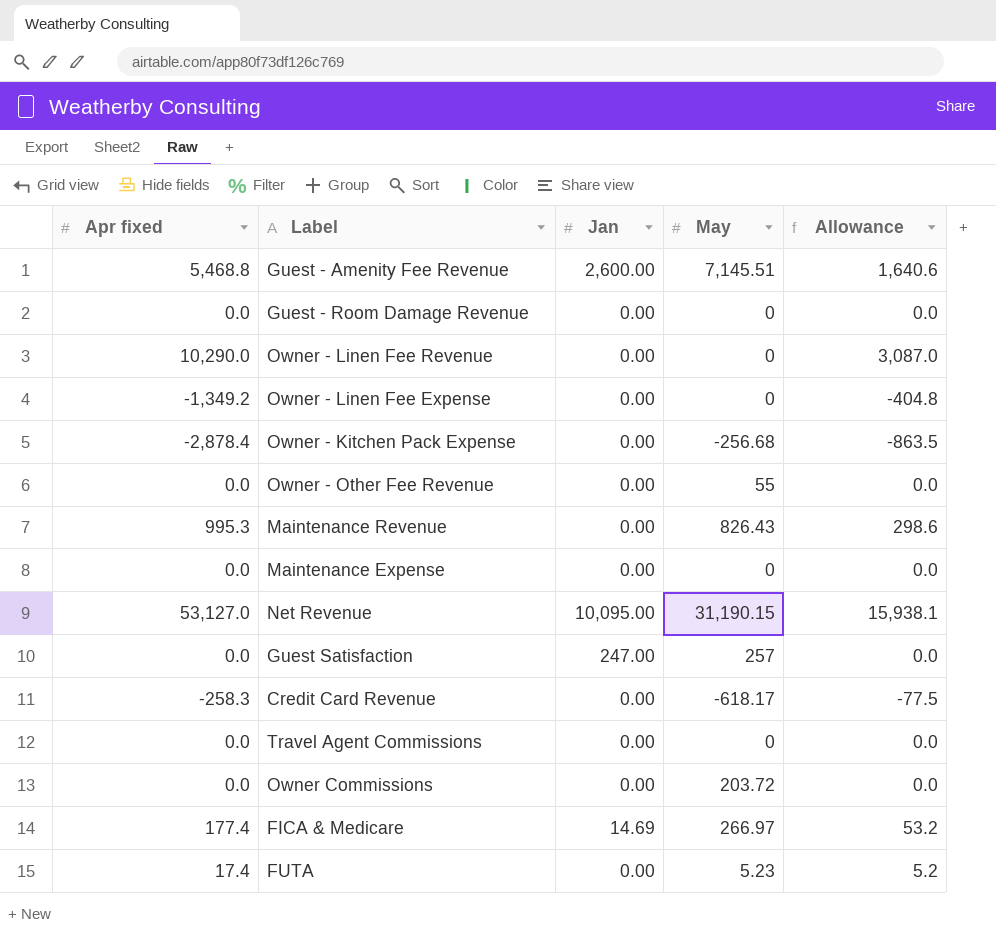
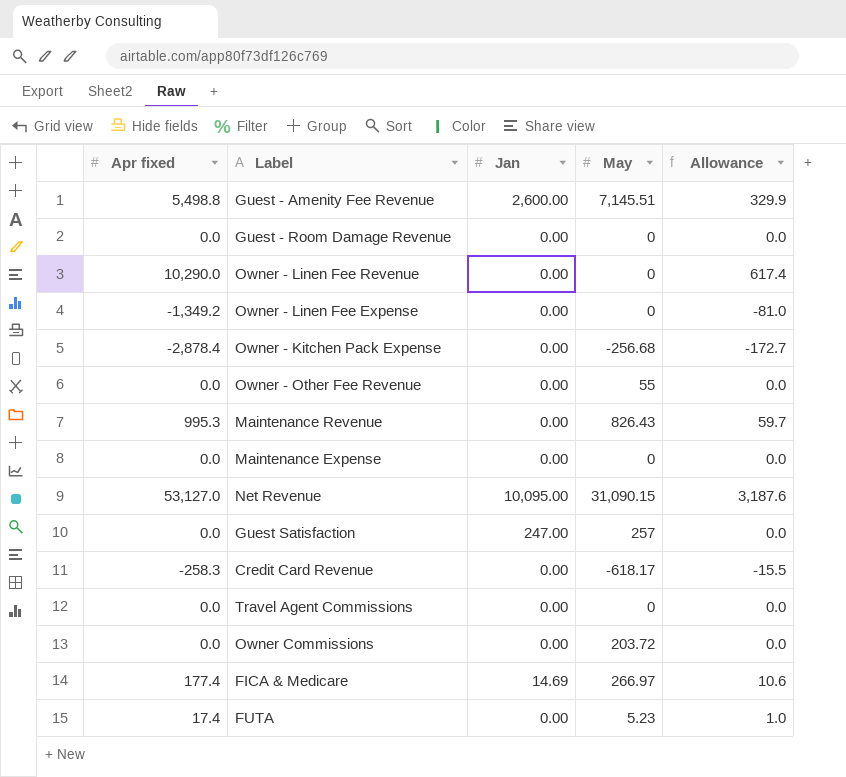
column Allowance | formula: [Apr fixed] * 0.3 -> [Apr fixed] * 0.06
Guest - Amenity Fee Revenue | Apr fixed: 5,468.8 -> 5,498.8
Net Revenue | May: 31,190.15 -> 31,090.15

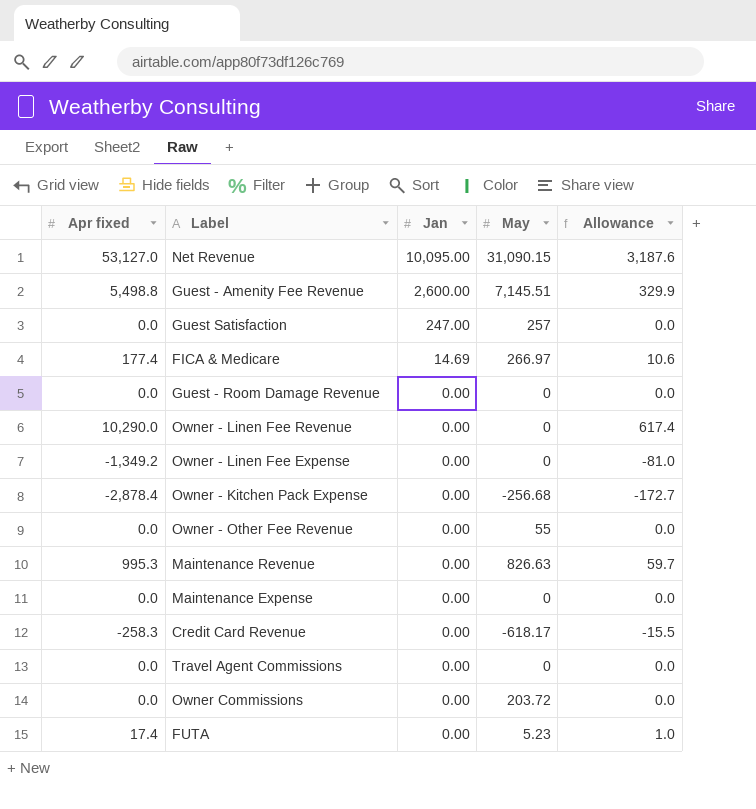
row order: none -> Jan descending
Maintenance Revenue | May: 826.43 -> 826.63

